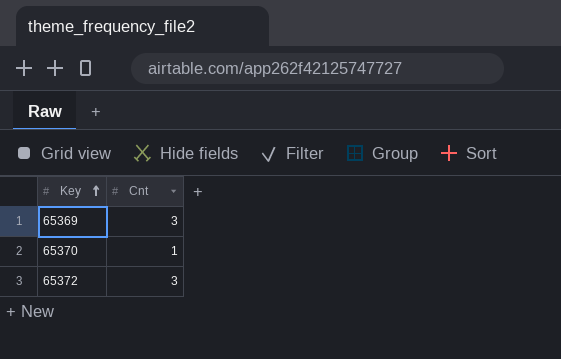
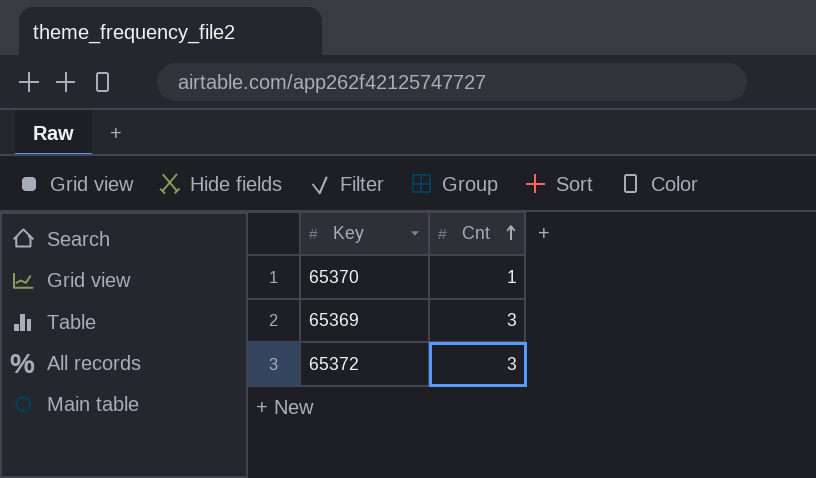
row order: Key ascending -> Cnt ascending

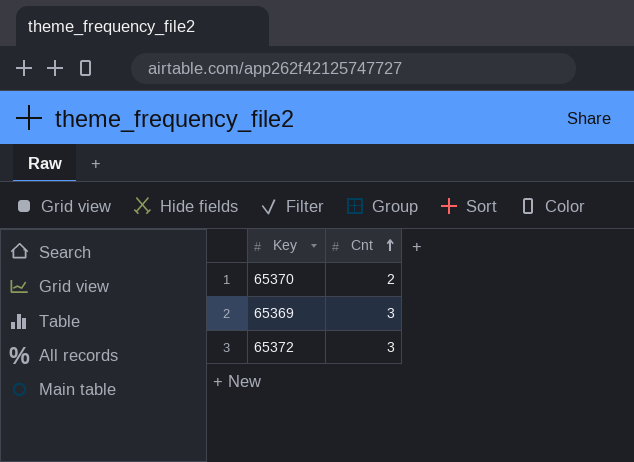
65370 | Cnt: 1 -> 2

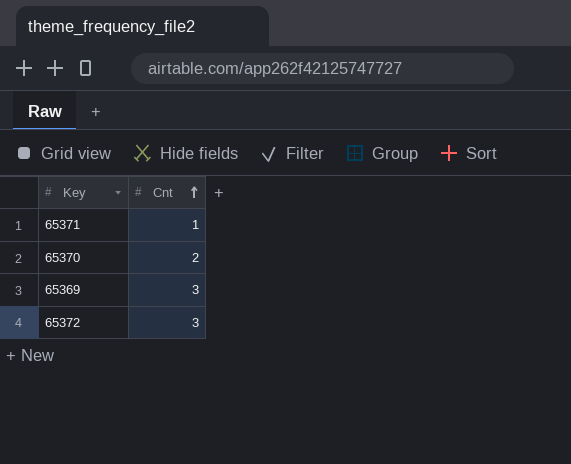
row 65371: none -> 1

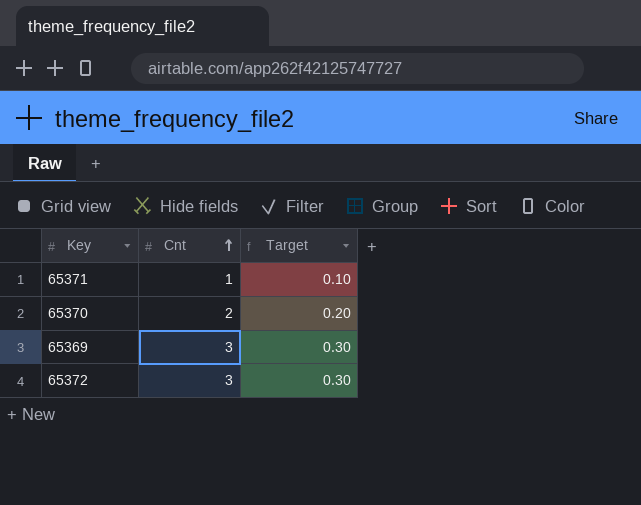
column Target | formula: none -> [Cnt] * 0.1

